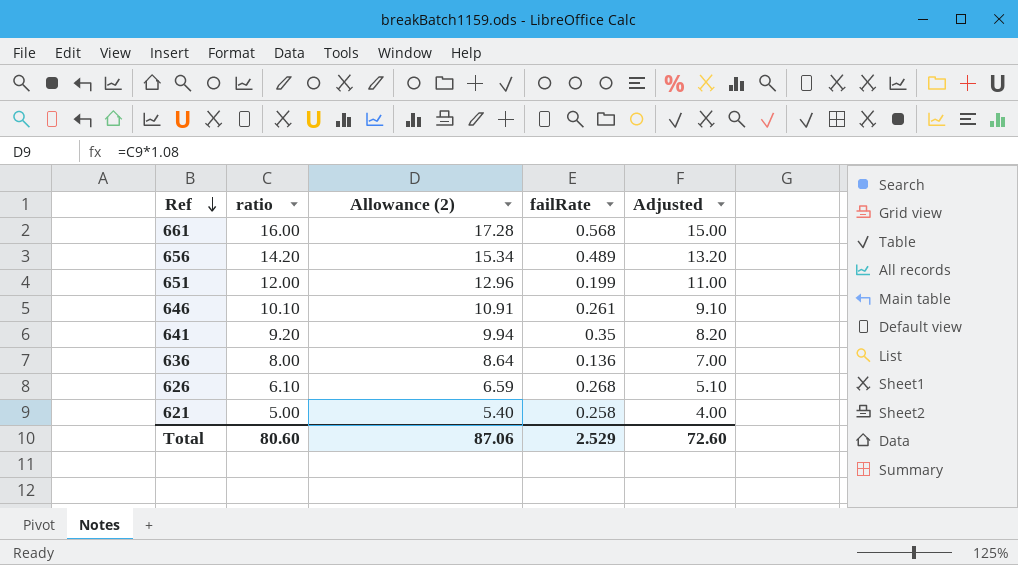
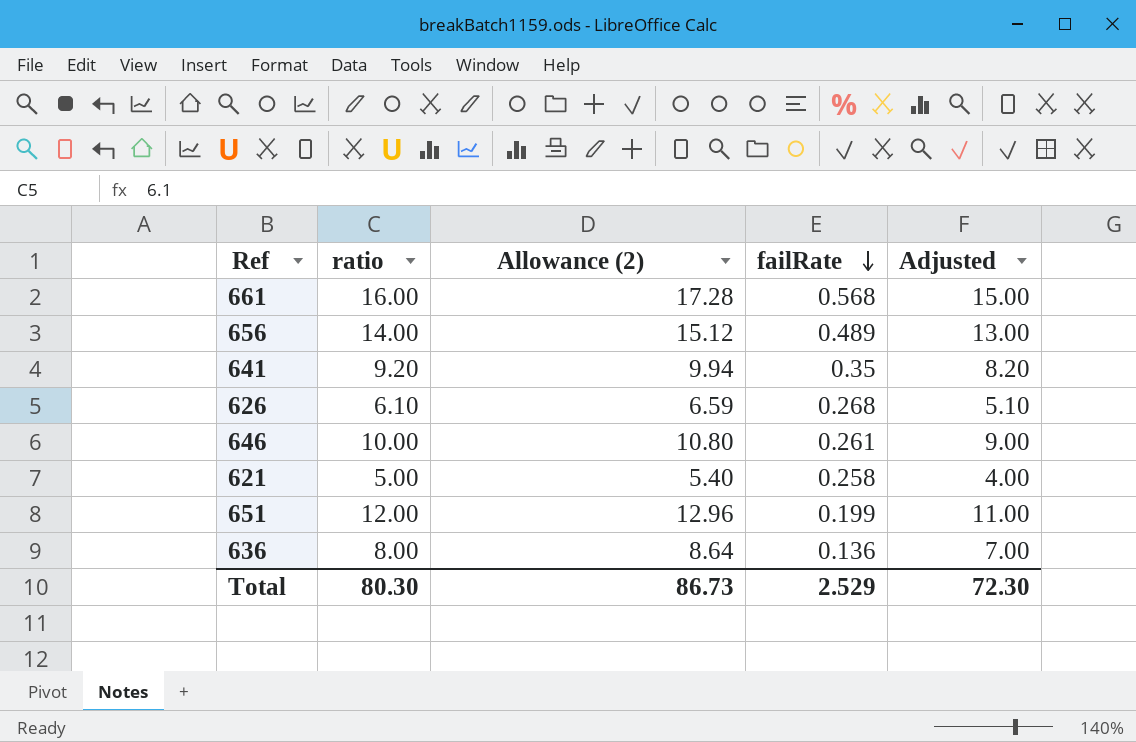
row order: Ref descending -> failRate descending
656 | ratio: 14.20 -> 14.00
656 | Allowance (2): 15.34 -> 15.12
656 | Adjusted: 13.20 -> 13.00
646 | ratio: 10.10 -> 10.00
646 | Allowance (2): 10.91 -> 10.80
646 | Adjusted: 9.10 -> 9.00
Total | ratio: 80.60 -> 80.30
Total | Allowance (2): 87.06 -> 86.73
Total | Adjusted: 72.60 -> 72.30

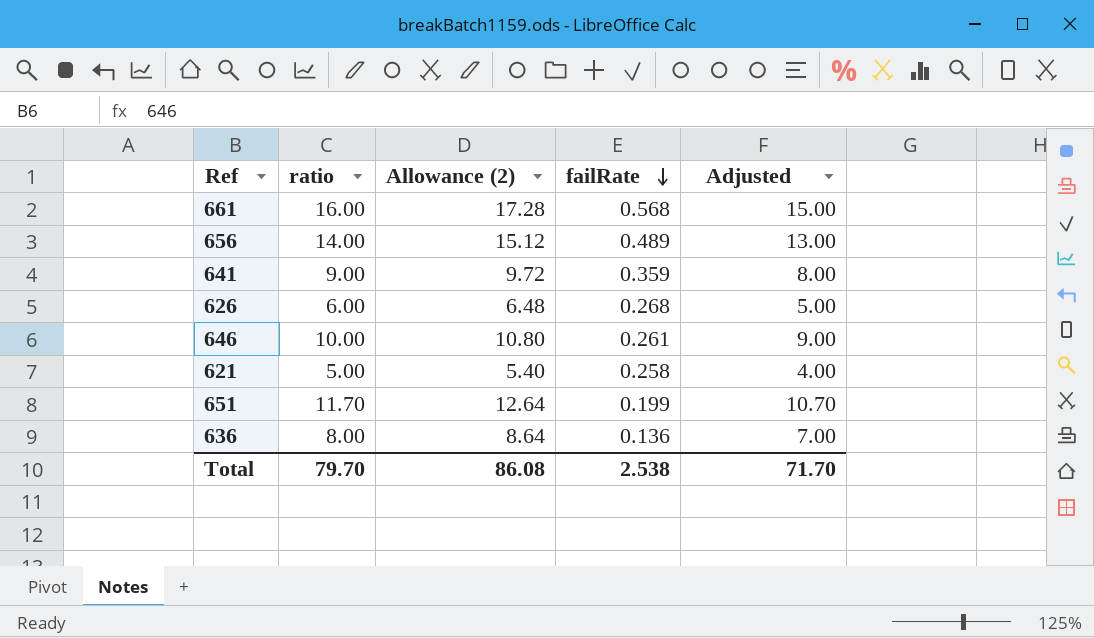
641 | ratio: 9.20 -> 9.00
641 | Allowance (2): 9.94 -> 9.72
641 | failRate: 0.35 -> 0.359
641 | Adjusted: 8.20 -> 8.00
626 | ratio: 6.10 -> 6.00
626 | Allowance (2): 6.59 -> 6.48
626 | Adjusted: 5.10 -> 5.00
651 | ratio: 12.00 -> 11.70
651 | Allowance (2): 12.96 -> 12.64
651 | Adjusted: 11.00 -> 10.70
Total | ratio: 80.30 -> 79.70
Total | Allowance (2): 86.73 -> 86.08
Total | failRate: 2.529 -> 2.538
Total | Adjusted: 72.30 -> 71.70

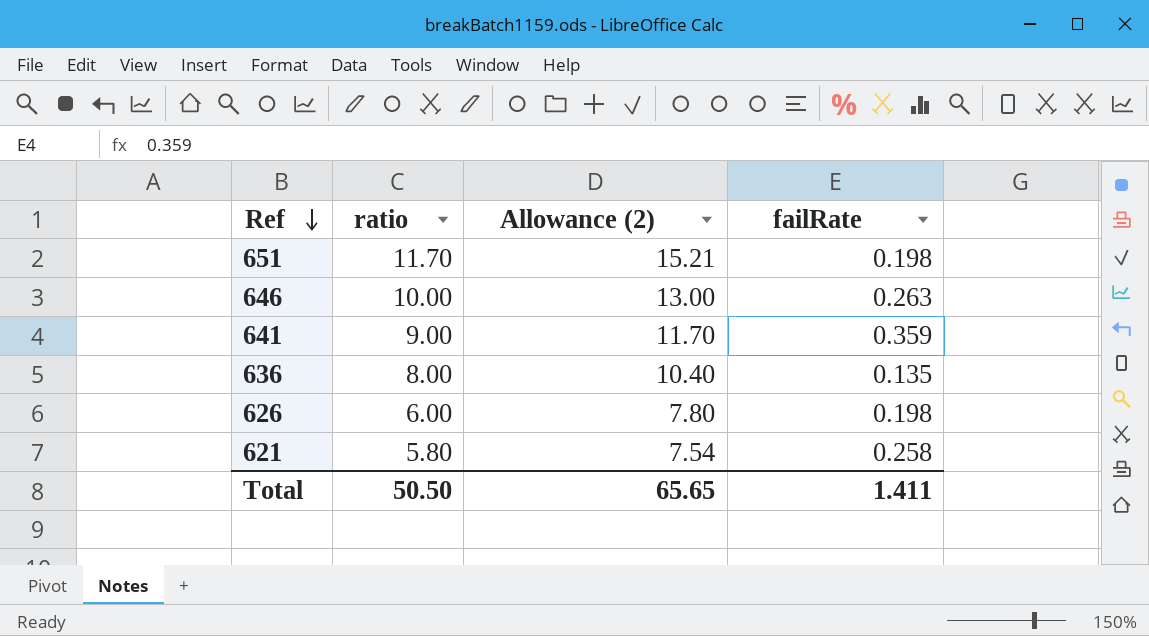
row order: failRate descending -> Ref descending
column Adjusted | formula: [ratio] - 1 -> none
column Allowance (2) | formula: [ratio] * 1.08 -> [ratio] * 1.3
row 661: 16.00 | 17.28 | 0.568 | 15.00 -> none
row 656: 14.00 | 15.12 | 0.489 | 13.00 -> none
651 | failRate: 0.199 -> 0.198
646 | failRate: 0.261 -> 0.263
636 | failRate: 0.136 -> 0.135
626 | failRate: 0.268 -> 0.198
621 | ratio: 5.00 -> 5.80
Total | ratio: 79.70 -> 50.50
Total | Allowance (2): 86.08 -> 65.65
Total | failRate: 2.538 -> 1.411

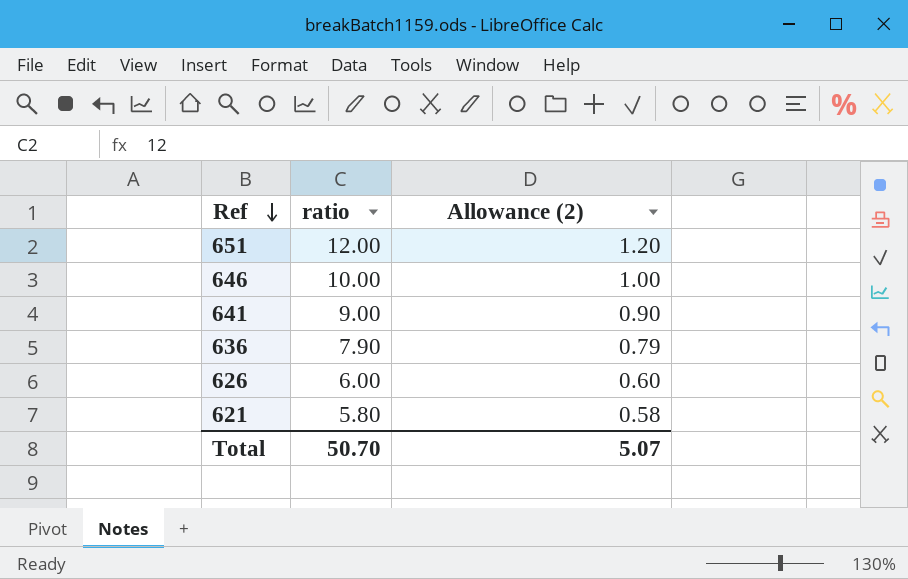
column failRate | position: 4 -> none
column Allowance (2) | formula: [ratio] * 1.3 -> [ratio] * 0.1
651 | ratio: 11.70 -> 12.00
636 | ratio: 8.00 -> 7.90
Total | ratio: 50.50 -> 50.70
Total | Allowance (2): 65.65 -> 5.07

